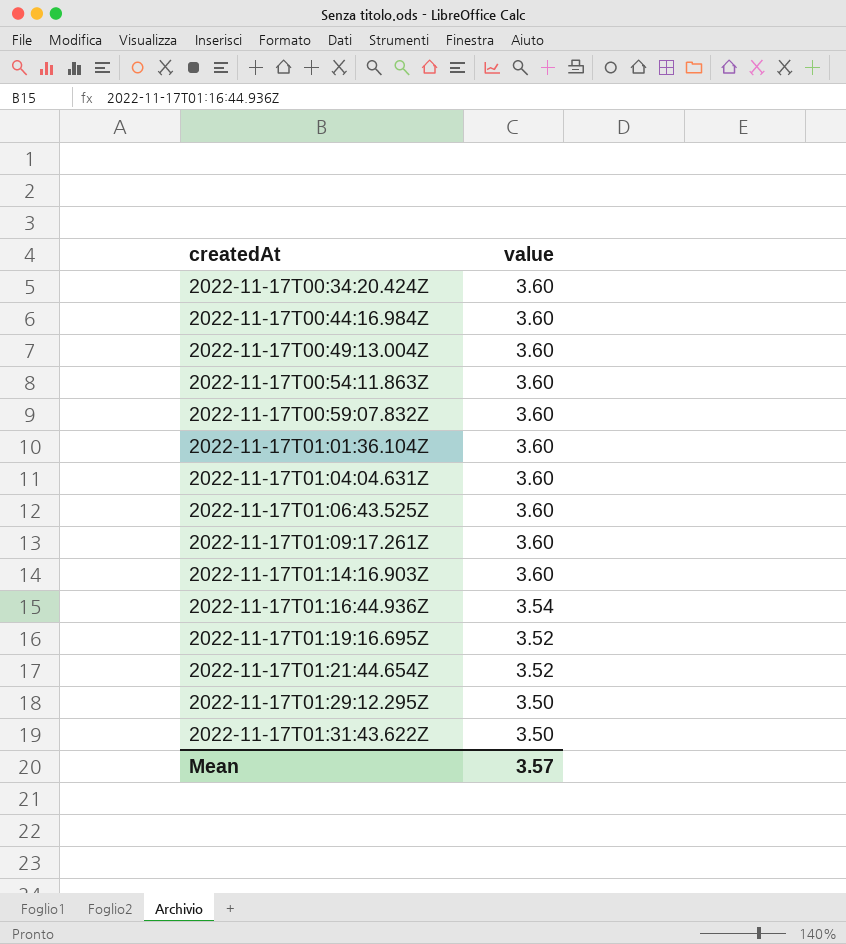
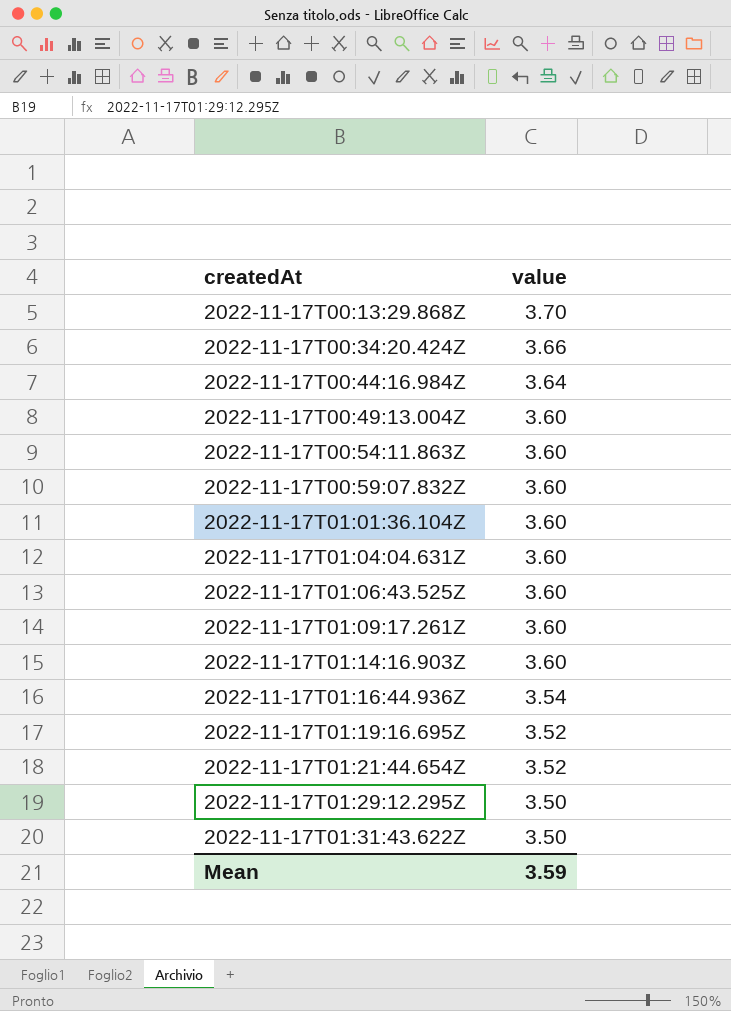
row 2022-11-17T00:13:29.868Z: none -> 3.70
2022-11-17T00:34:20.424Z | value: 3.60 -> 3.66
2022-11-17T00:44:16.984Z | value: 3.60 -> 3.64
Mean | value: 3.57 -> 3.59

